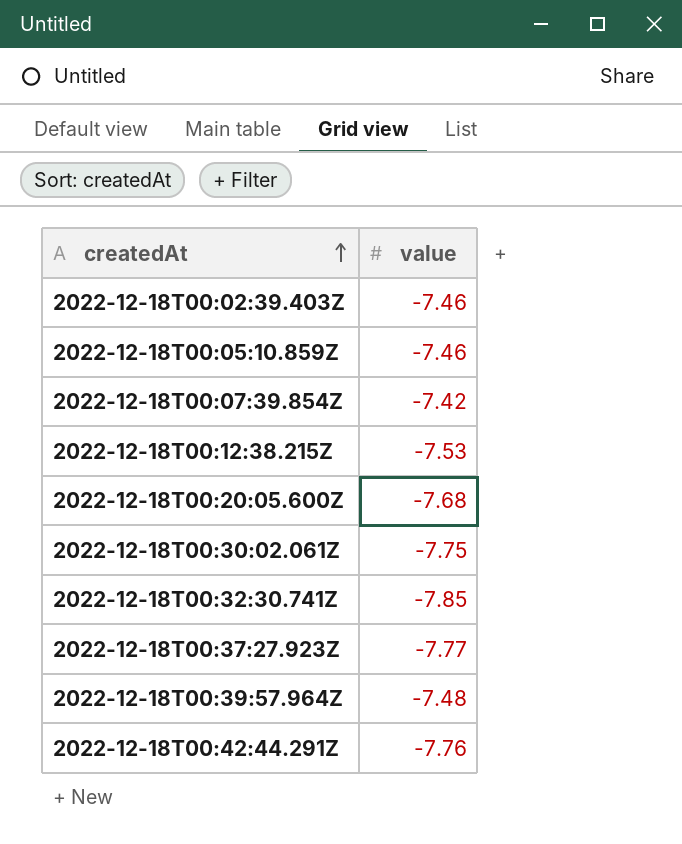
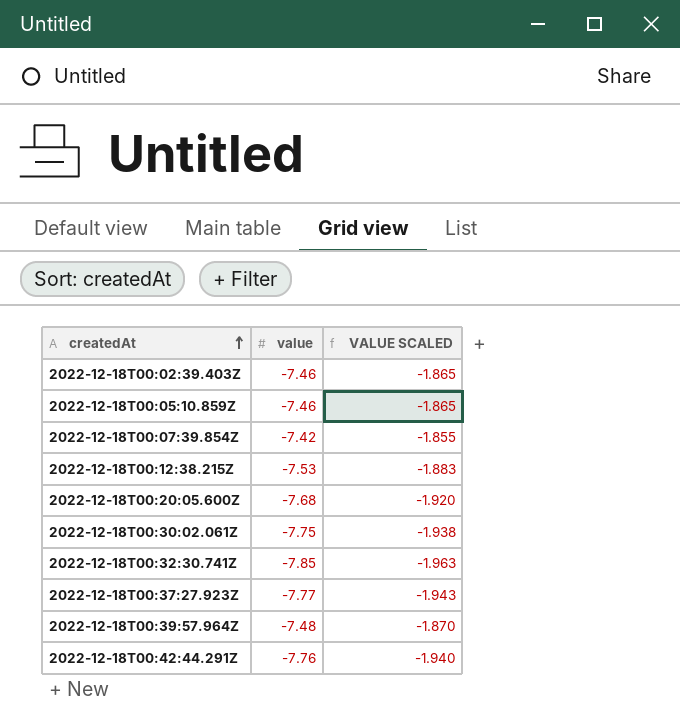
column VALUE SCALED | formula: none -> [value] * 0.25

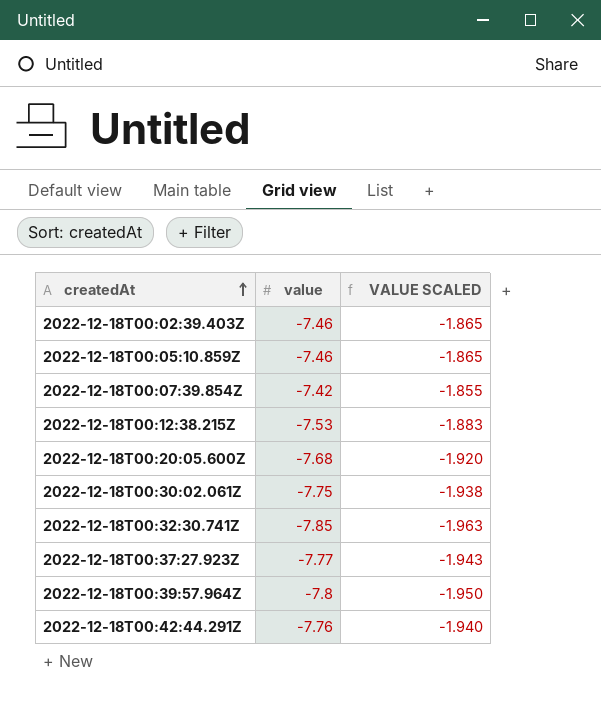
2022-12-18T00:39:57.964Z | value: -7.48 -> -7.8
2022-12-18T00:39:57.964Z | VALUE SCALED: -1.870 -> -1.950

